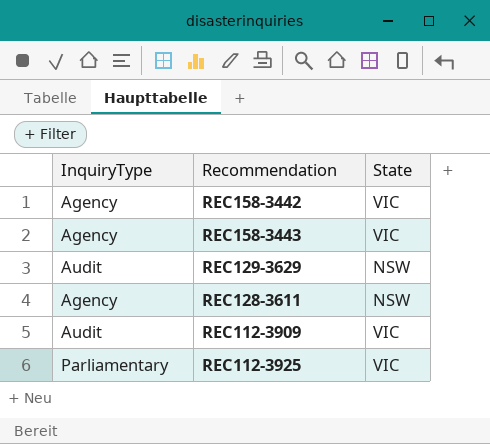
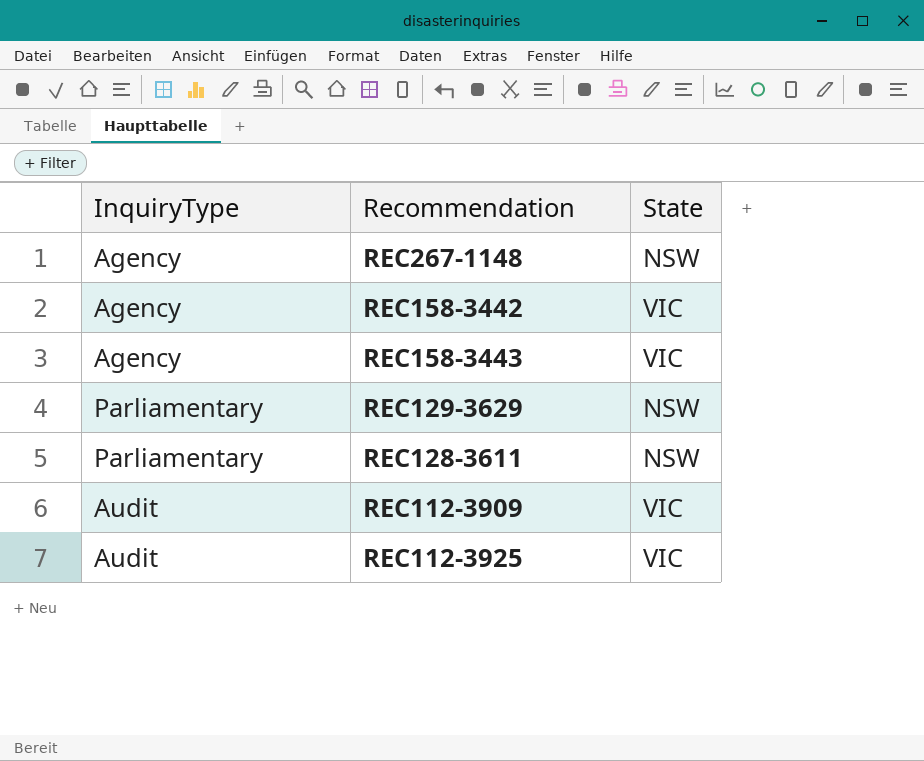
row REC267-1148: none -> Agency | NSW
REC129-3629 | InquiryType: Audit -> Parliamentary
REC128-3611 | InquiryType: Agency -> Parliamentary
REC112-3925 | InquiryType: Parliamentary -> Audit

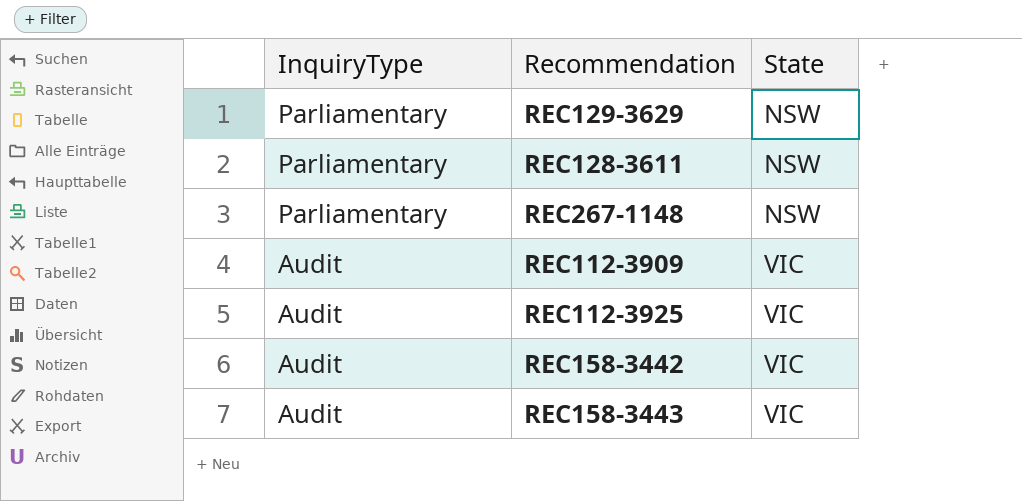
row order: none -> InquiryType descending
REC267-1148 | InquiryType: Agency -> Parliamentary
REC158-3442 | InquiryType: Agency -> Audit
REC158-3443 | InquiryType: Agency -> Audit

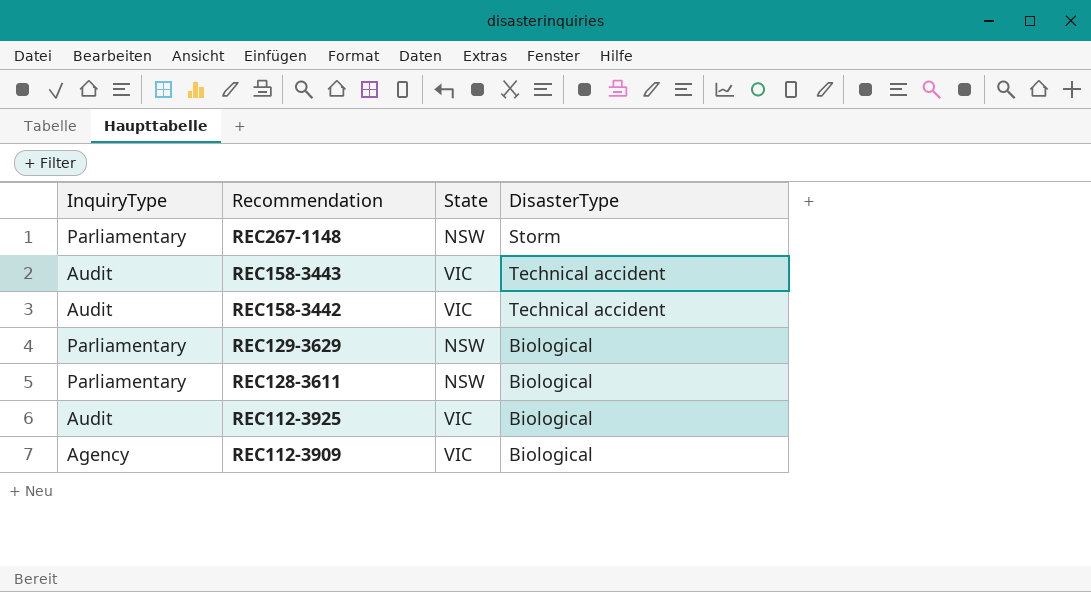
row order: InquiryType descending -> Recommendation descending
column DisasterType | position: none -> 4
REC112-3909 | InquiryType: Audit -> Agency

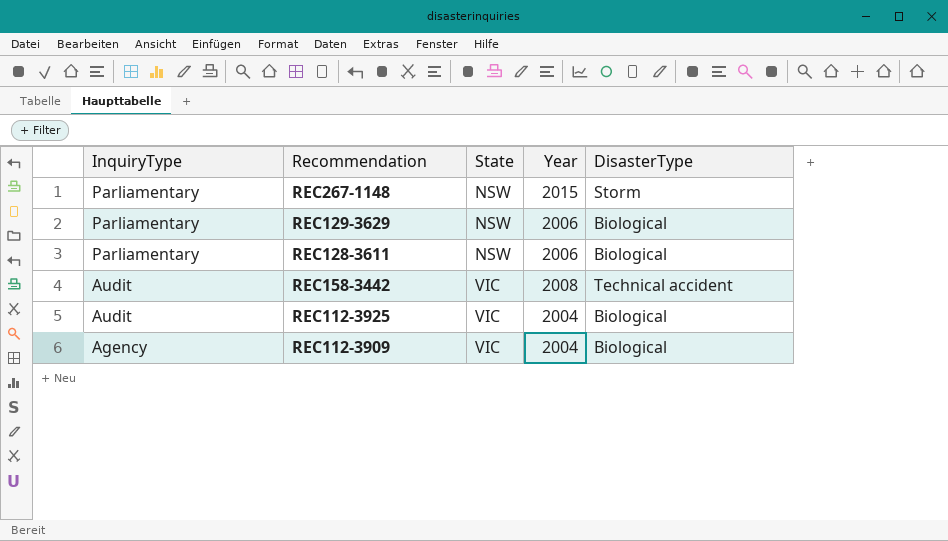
row order: Recommendation descending -> InquiryType descending
column Year | position: none -> 4
row REC158-3443: Audit | VIC | Technical accident -> none

